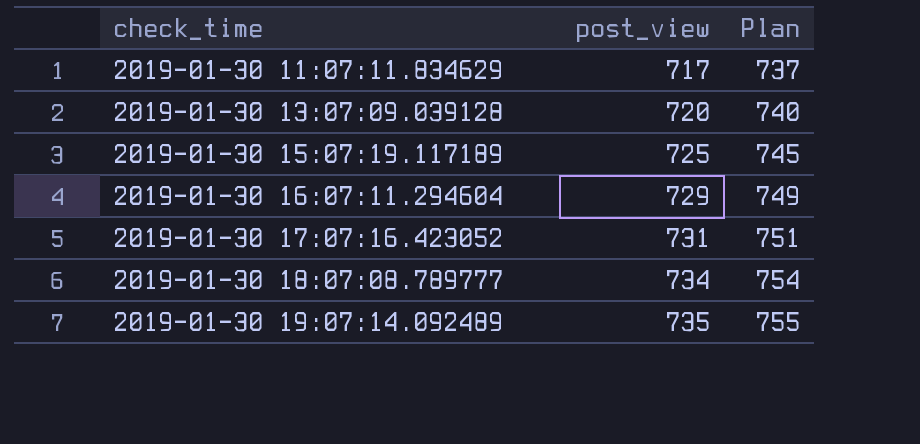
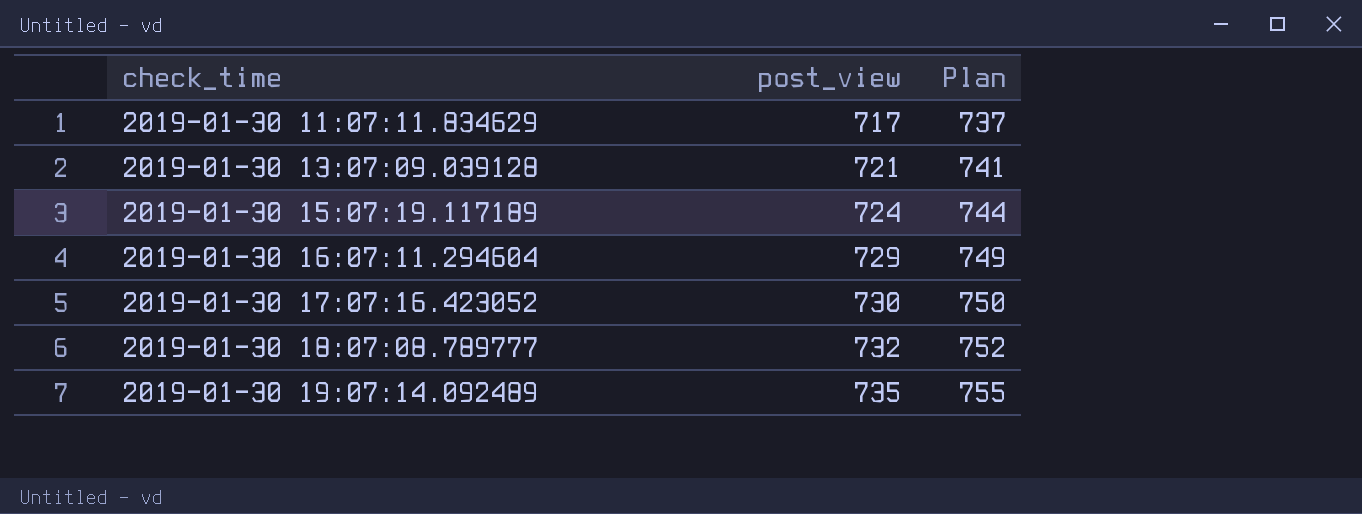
2019-01-30 13:07:09.039128 | post_view: 720 -> 721
2019-01-30 13:07:09.039128 | Plan: 740 -> 741
2019-01-30 15:07:19.117189 | post_view: 725 -> 724
2019-01-30 15:07:19.117189 | Plan: 745 -> 744
2019-01-30 17:07:16.423052 | post_view: 731 -> 730
2019-01-30 17:07:16.423052 | Plan: 751 -> 750
2019-01-30 18:07:08.789777 | post_view: 734 -> 732
2019-01-30 18:07:08.789777 | Plan: 754 -> 752

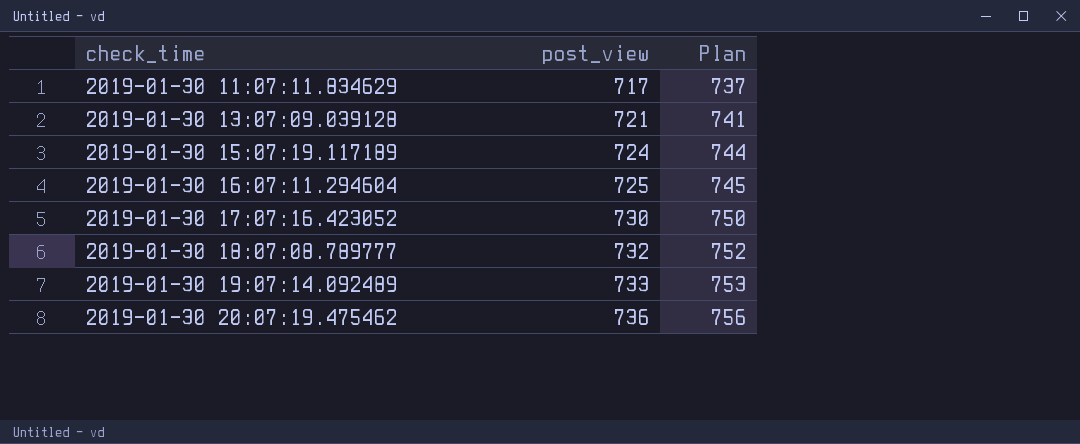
2019-01-30 16:07:11.294604 | post_view: 729 -> 725
2019-01-30 16:07:11.294604 | Plan: 749 -> 745
2019-01-30 19:07:14.092489 | post_view: 735 -> 733
2019-01-30 19:07:14.092489 | Plan: 755 -> 753
row 2019-01-30 20:07:19.475462: none -> 736 | 756

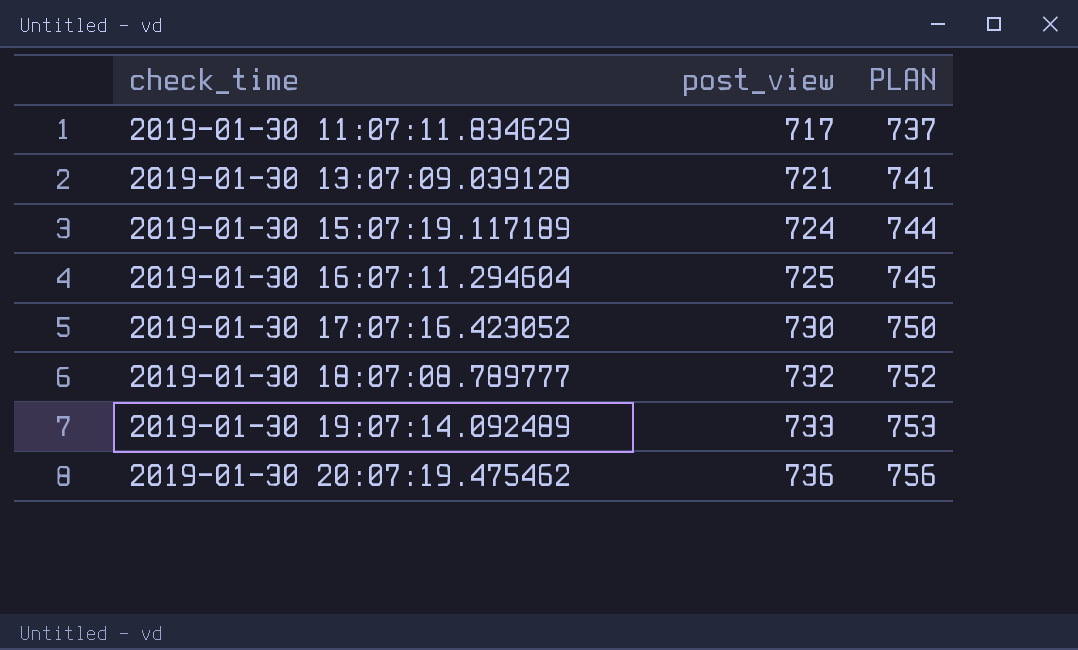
column name: Plan -> PLAN

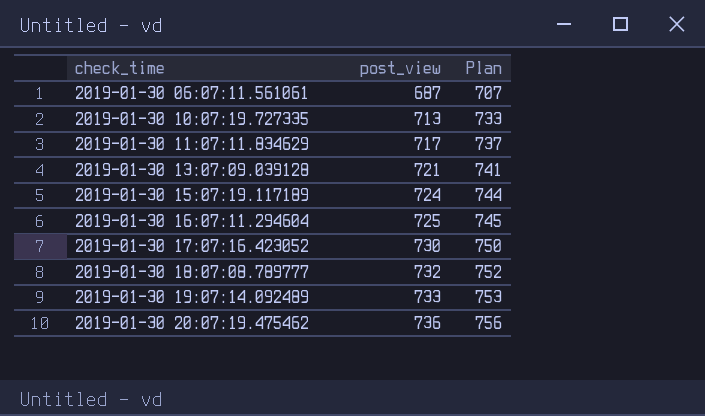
column name: PLAN -> Plan
row 2019-01-30 06:07:11.561061: none -> 687 | 707
row 2019-01-30 10:07:19.727335: none -> 713 | 733

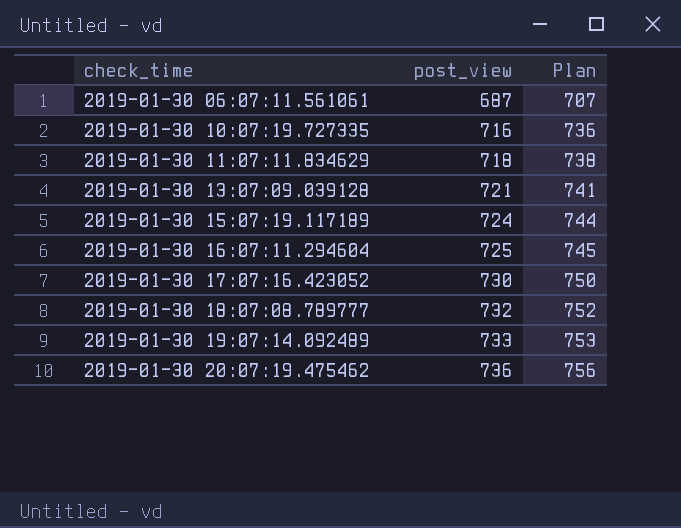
2019-01-30 10:07:19.727335 | post_view: 713 -> 716
2019-01-30 10:07:19.727335 | Plan: 733 -> 736
2019-01-30 11:07:11.834629 | post_view: 717 -> 718
2019-01-30 11:07:11.834629 | Plan: 737 -> 738

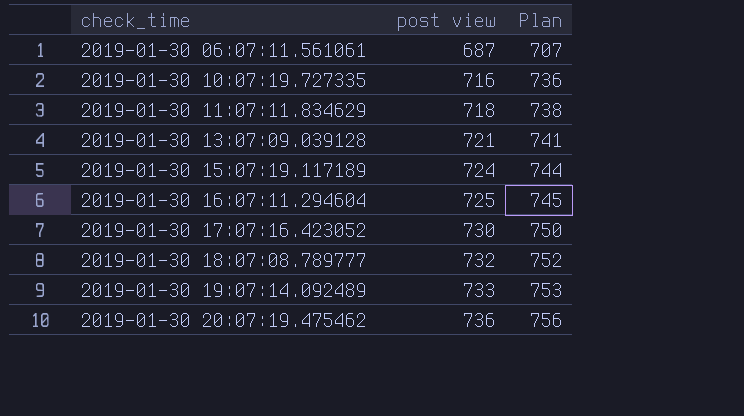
column name: post_view -> post view

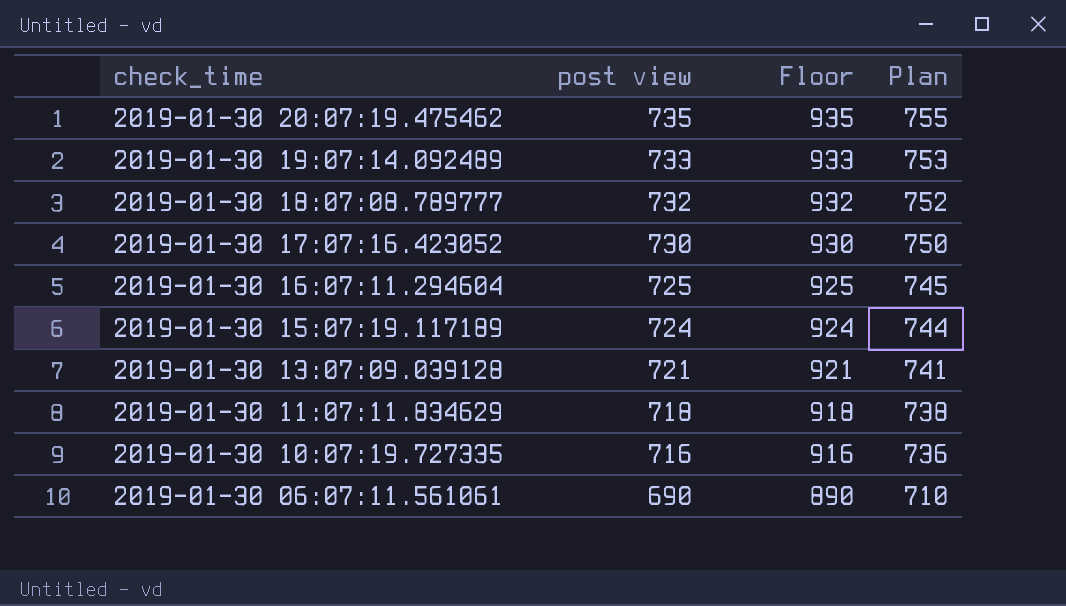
row order: check_time ascending -> check_time descending
column Floor | formula: none -> [post view] + 200
2019-01-30 20:07:19.475462 | post view: 736 -> 735
2019-01-30 20:07:19.475462 | Plan: 756 -> 755
2019-01-30 06:07:11.561061 | post view: 687 -> 690
2019-01-30 06:07:11.561061 | Plan: 707 -> 710

